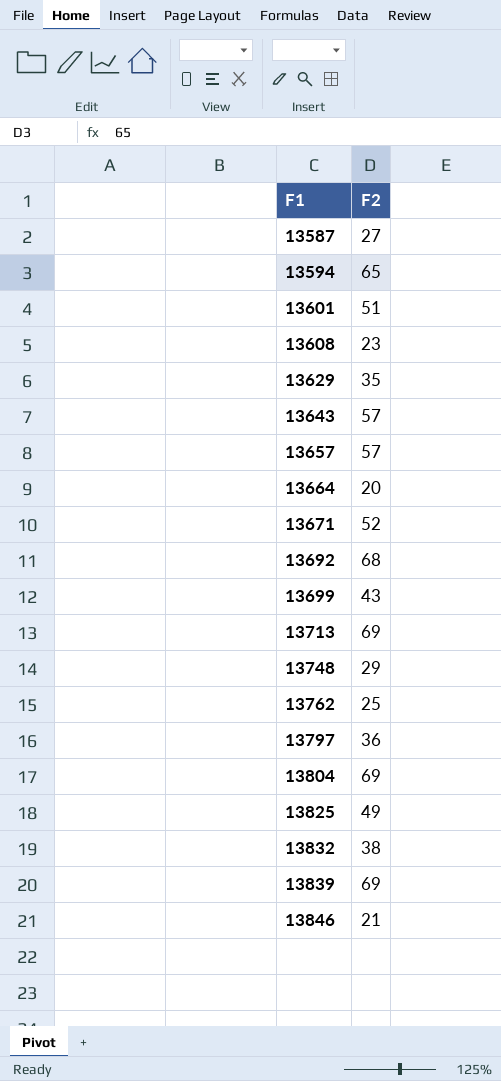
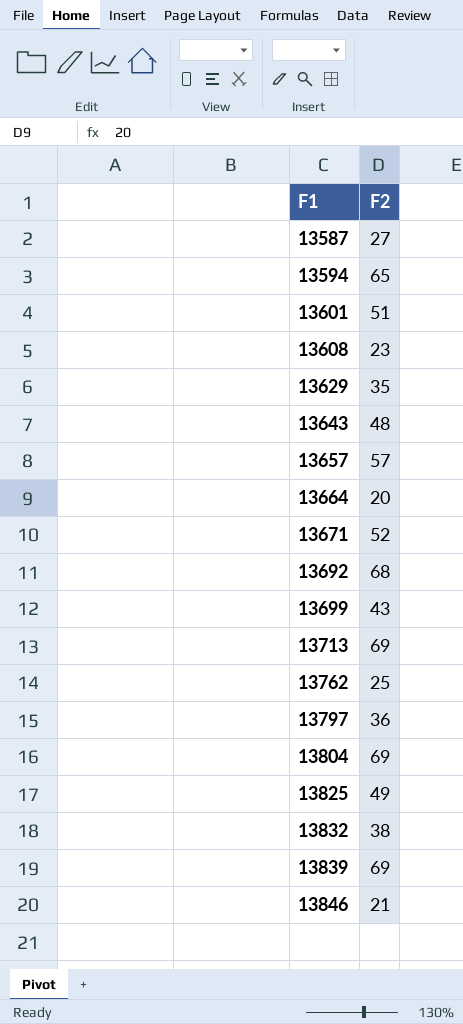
row 13748: 29 -> none
13643 | F2: 57 -> 48

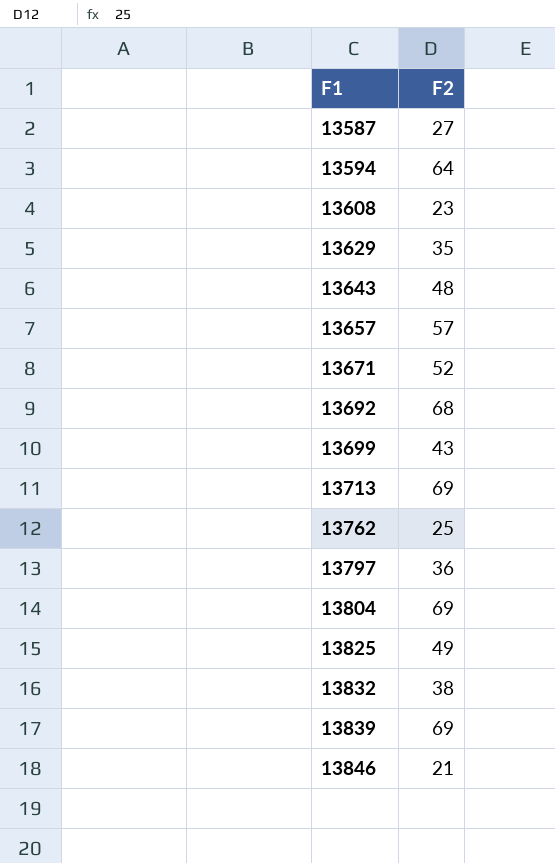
row 13601: 51 -> none
row 13664: 20 -> none
13594 | F2: 65 -> 64

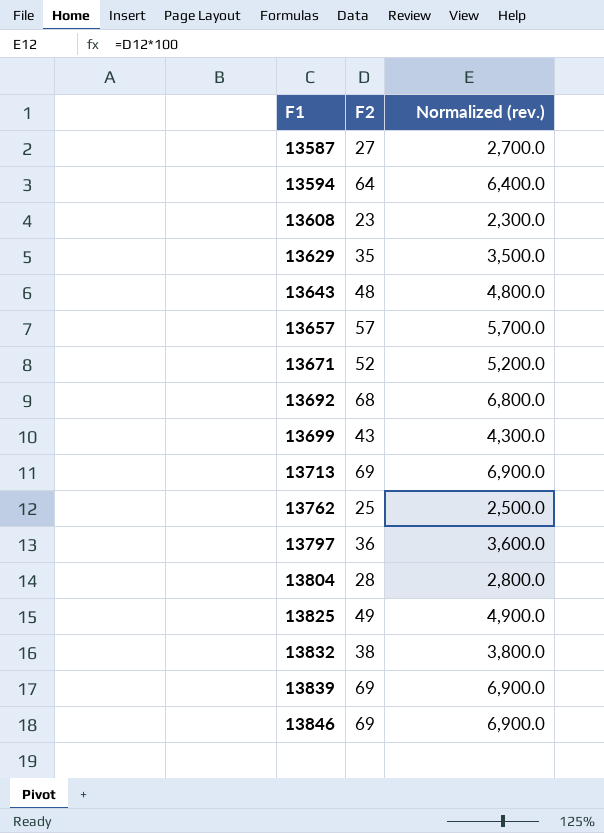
column Normalized (rev.) | formula: none -> [F2] * 100
13804 | F2: 69 -> 28
13846 | F2: 21 -> 69

